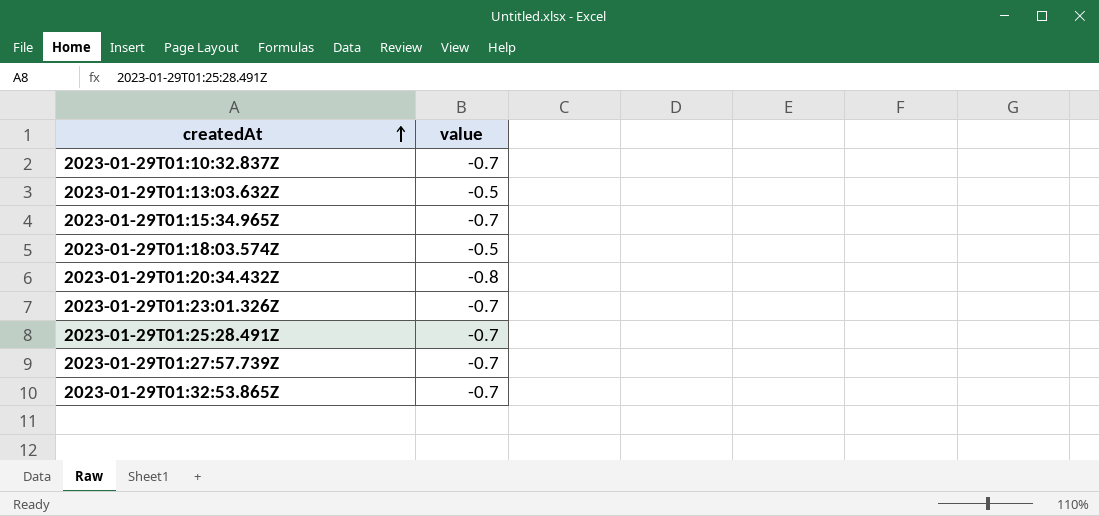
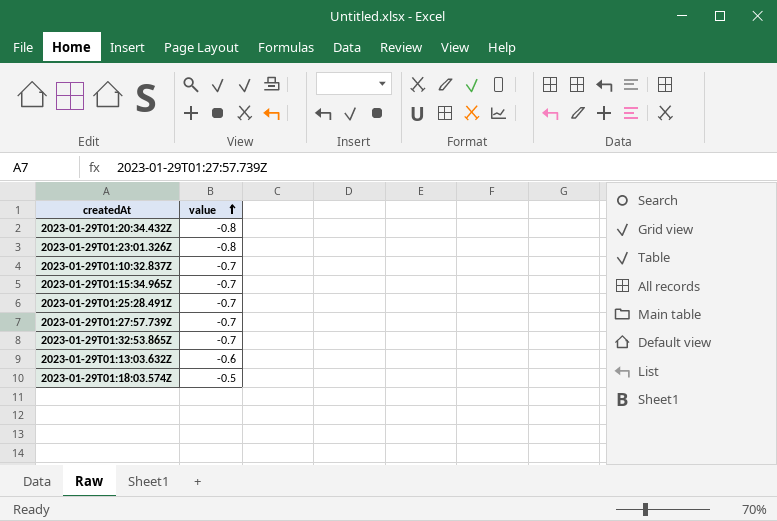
row order: createdAt ascending -> value ascending
2023-01-29T01:23:01.326Z | value: -0.7 -> -0.8
2023-01-29T01:13:03.632Z | value: -0.5 -> -0.6

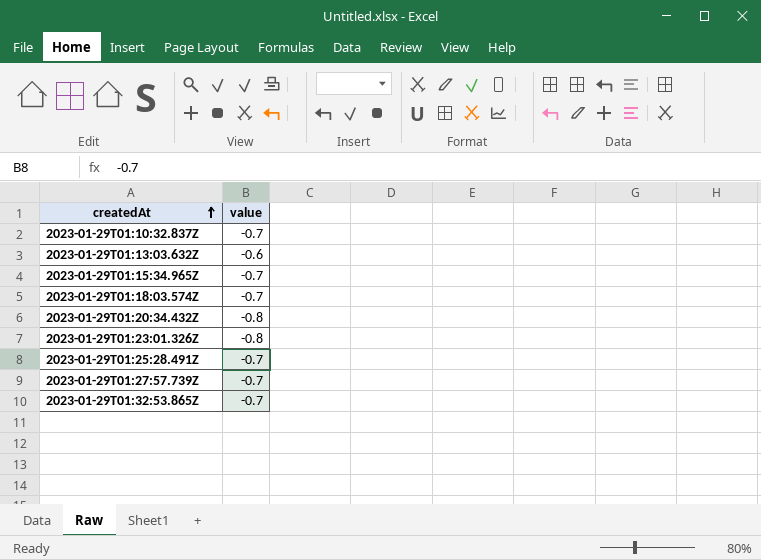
row order: value ascending -> createdAt ascending
2023-01-29T01:18:03.574Z | value: -0.5 -> -0.7

